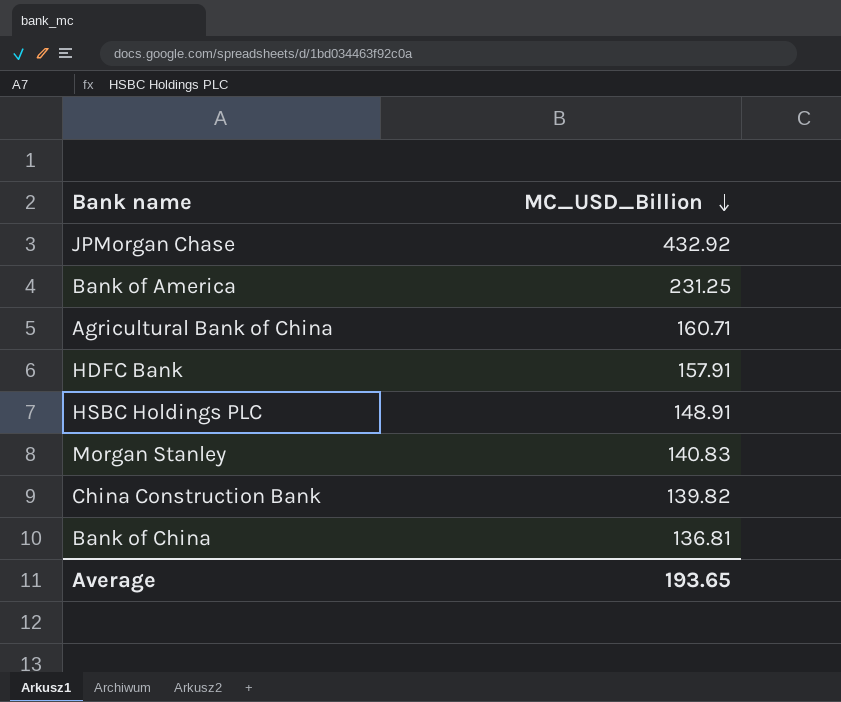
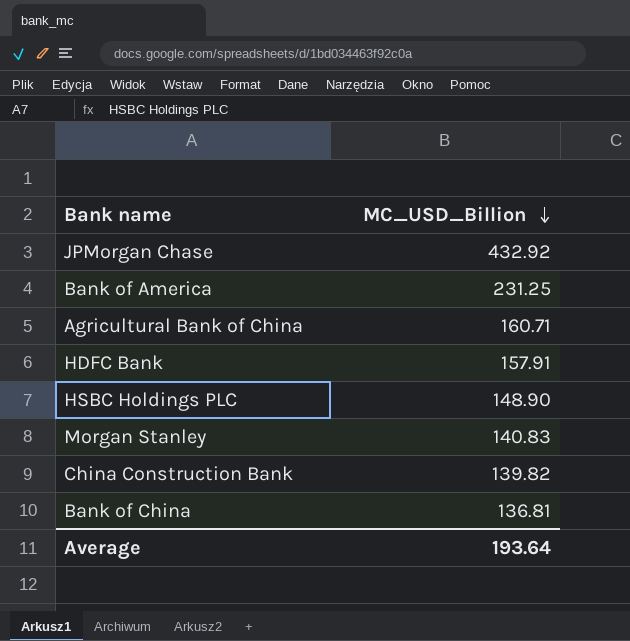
HSBC Holdings PLC | MC_USD_Billion: 148.91 -> 148.90
Average | MC_USD_Billion: 193.65 -> 193.64

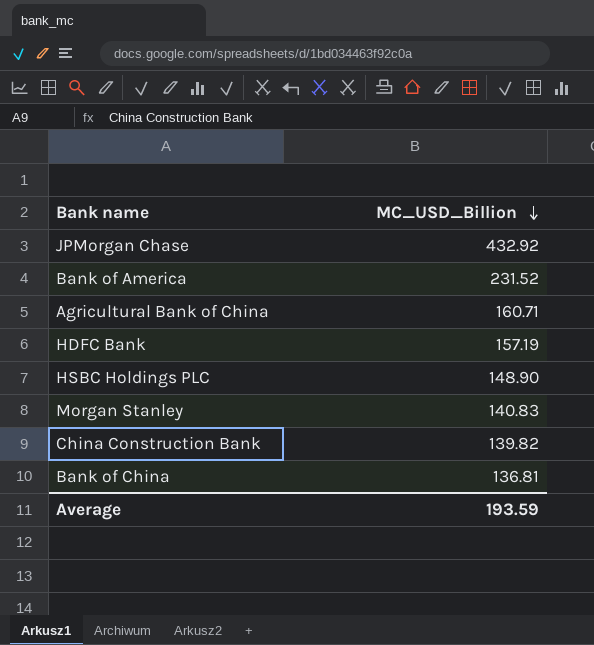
Bank of America | MC_USD_Billion: 231.25 -> 231.52
HDFC Bank | MC_USD_Billion: 157.91 -> 157.19
Average | MC_USD_Billion: 193.64 -> 193.59

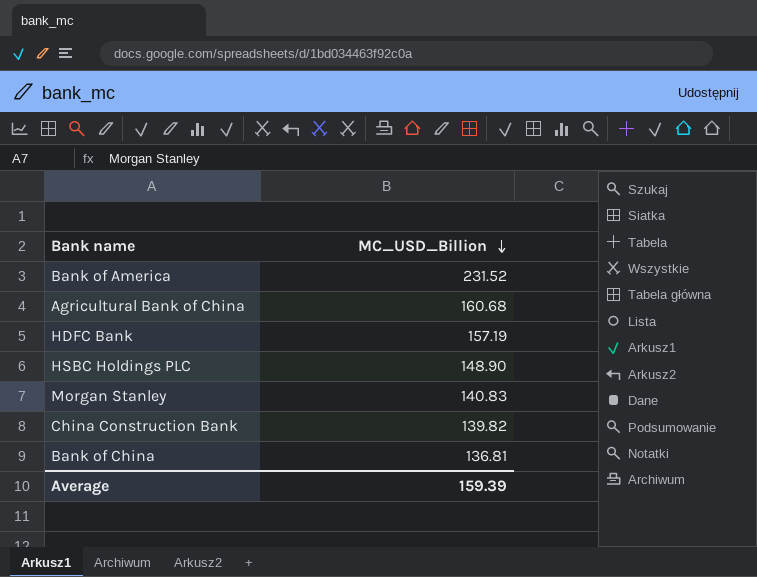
row JPMorgan Chase: 432.92 -> none
Agricultural Bank of China | MC_USD_Billion: 160.71 -> 160.68
Average | MC_USD_Billion: 193.59 -> 159.39

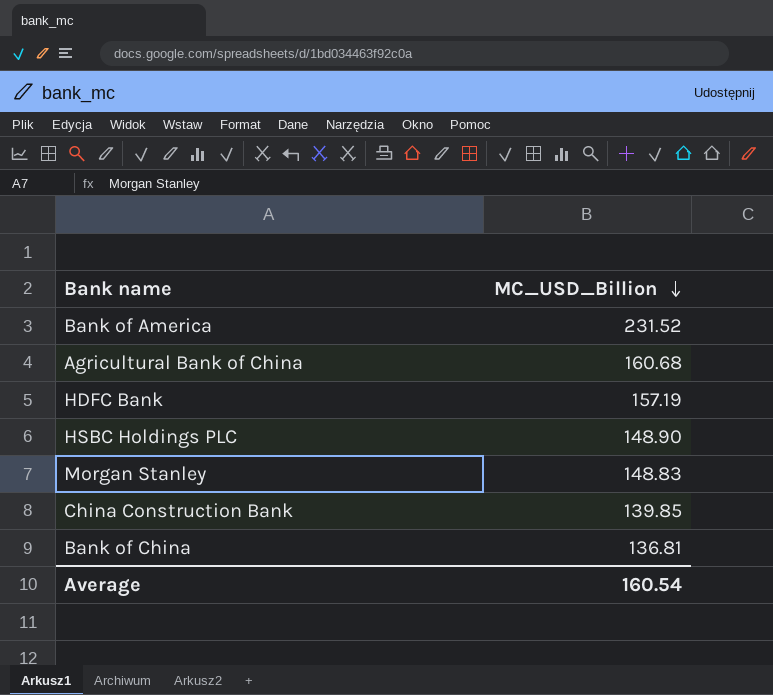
Morgan Stanley | MC_USD_Billion: 140.83 -> 148.83
China Construction Bank | MC_USD_Billion: 139.82 -> 139.85
Average | MC_USD_Billion: 159.39 -> 160.54

